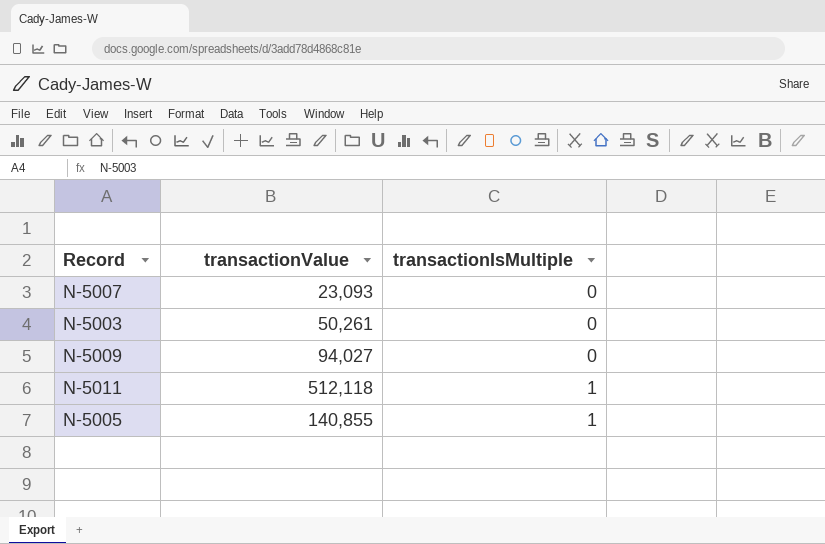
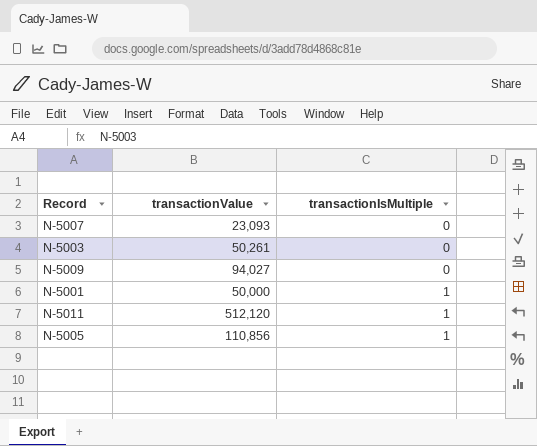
row N-5001: none -> 50,000 | 1
N-5011 | transactionValue: 512,118 -> 512,120
N-5005 | transactionValue: 140,855 -> 110,856

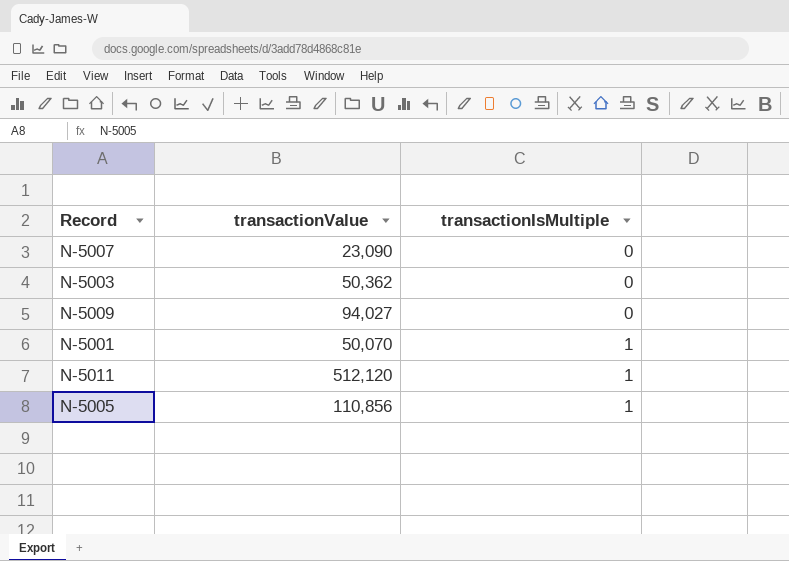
N-5007 | transactionValue: 23,093 -> 23,090
N-5003 | transactionValue: 50,261 -> 50,362
N-5001 | transactionValue: 50,000 -> 50,070

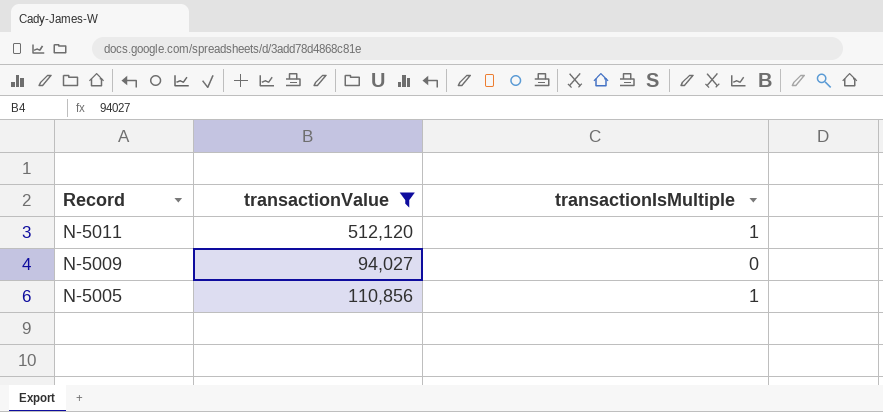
filter: none -> transactionValue >= 94,027
row order: transactionIsMultiple ascending -> Record descending

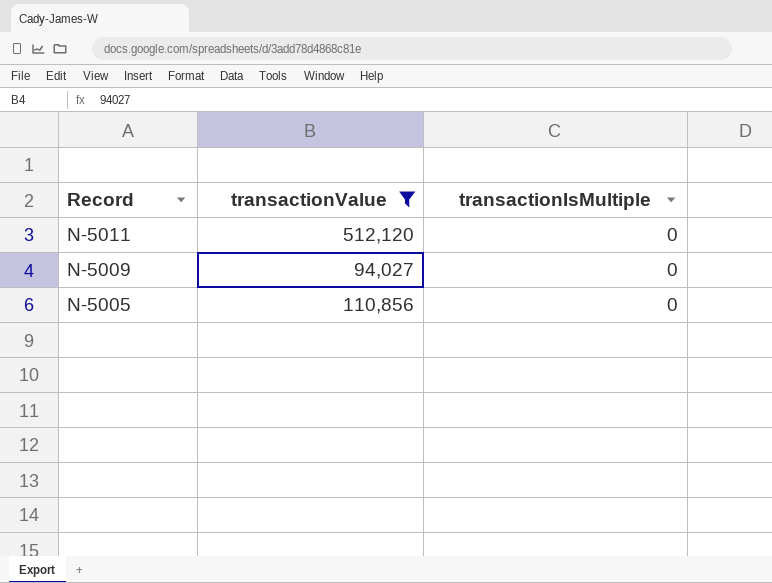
N-5011 | transactionIsMultiple: 1 -> 0
N-5005 | transactionIsMultiple: 1 -> 0

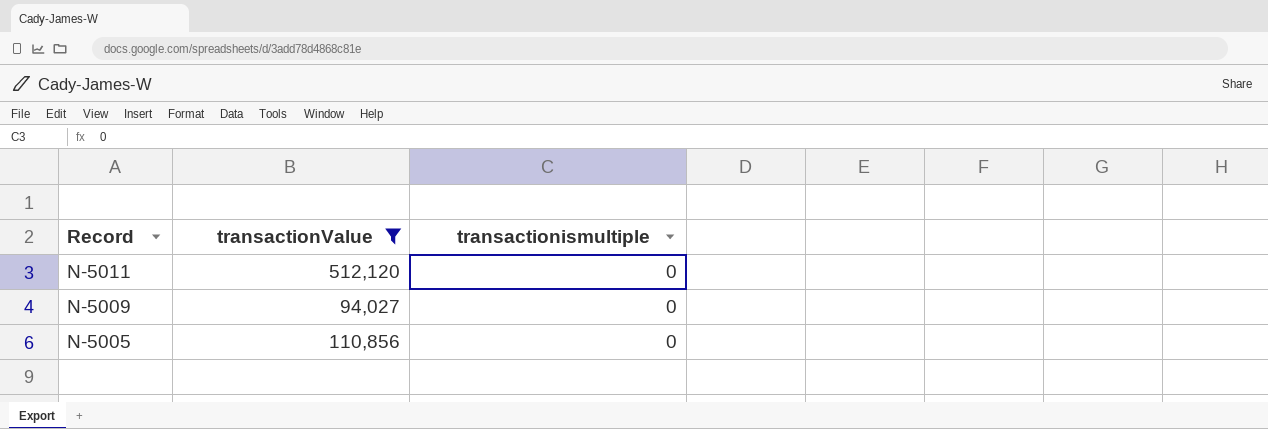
column name: transactionIsMultiple -> transactionismultiple

